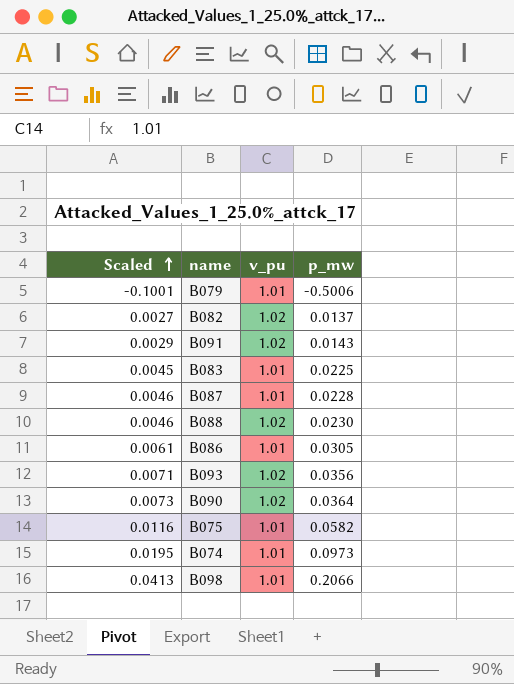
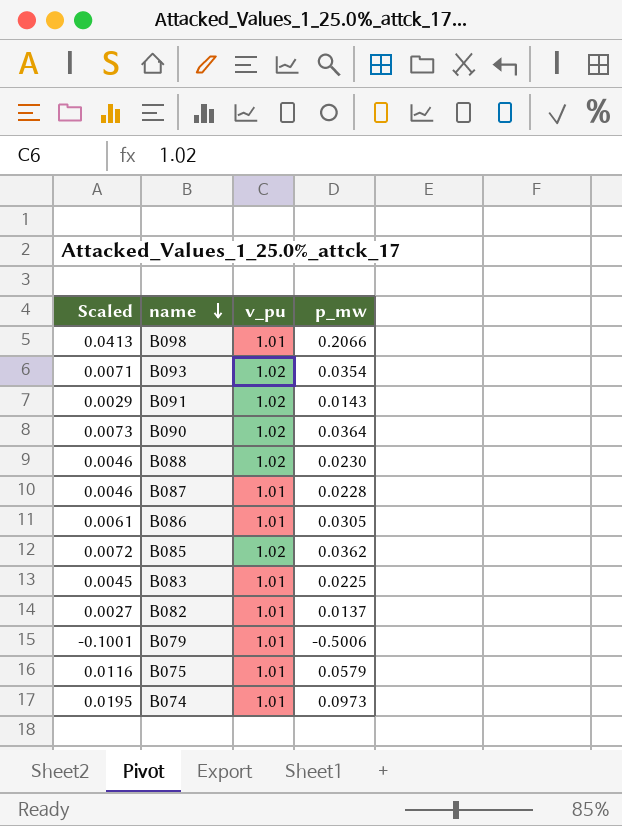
row order: Scaled ascending -> name descending
B093 | p_mw: 0.0356 -> 0.0354
row B085: none -> 0.0072 | 1.02 | 0.0362
B082 | v_pu: 1.02 -> 1.01
B075 | p_mw: 0.0582 -> 0.0579

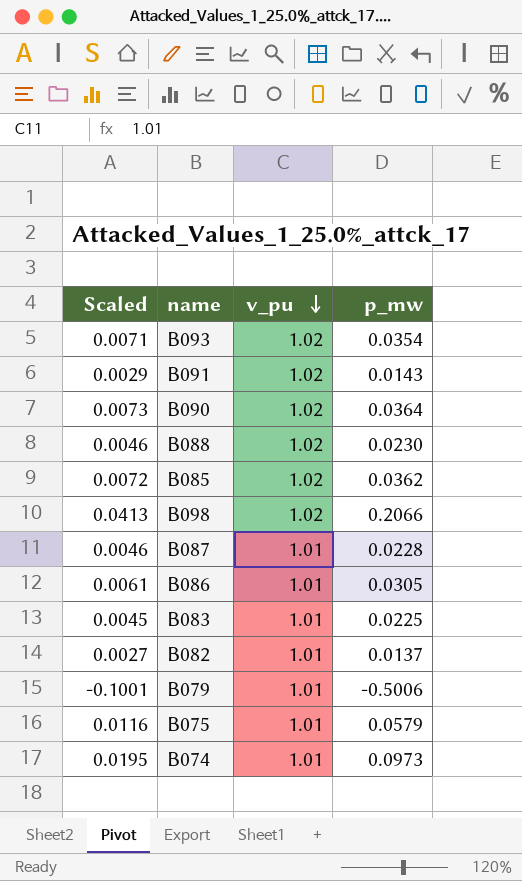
row order: name descending -> v_pu descending
B098 | v_pu: 1.01 -> 1.02

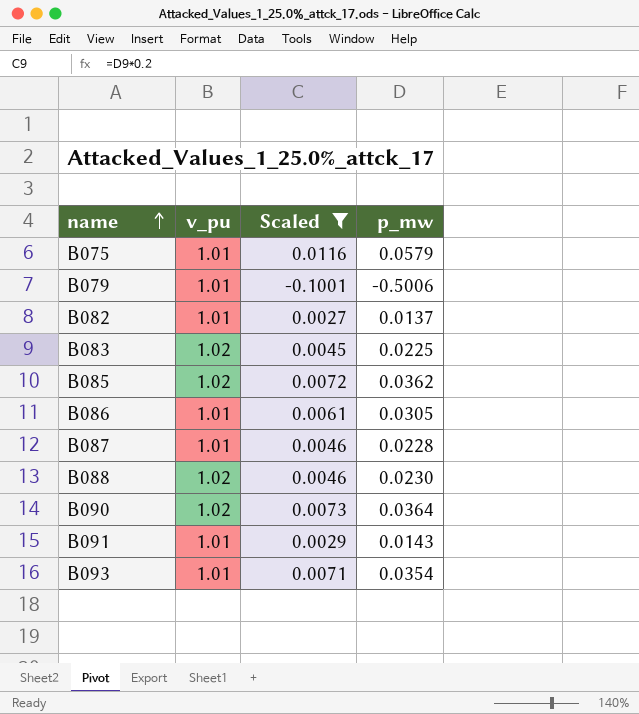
filter: none -> Scaled <= 0.0116
row order: v_pu descending -> name ascending
column Scaled | position: 1 -> 3
B083 | v_pu: 1.01 -> 1.02
B091 | v_pu: 1.02 -> 1.01
B093 | v_pu: 1.02 -> 1.01

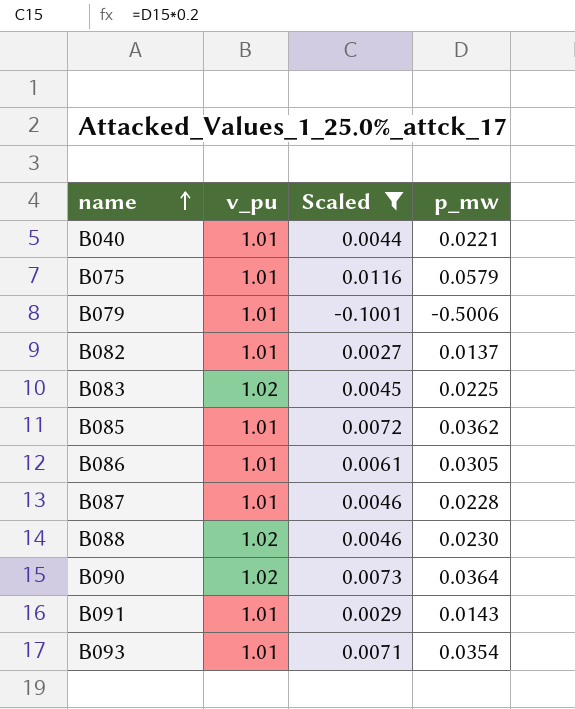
row B040: none -> 1.01 | 0.0044 | 0.0221
B085 | v_pu: 1.02 -> 1.01

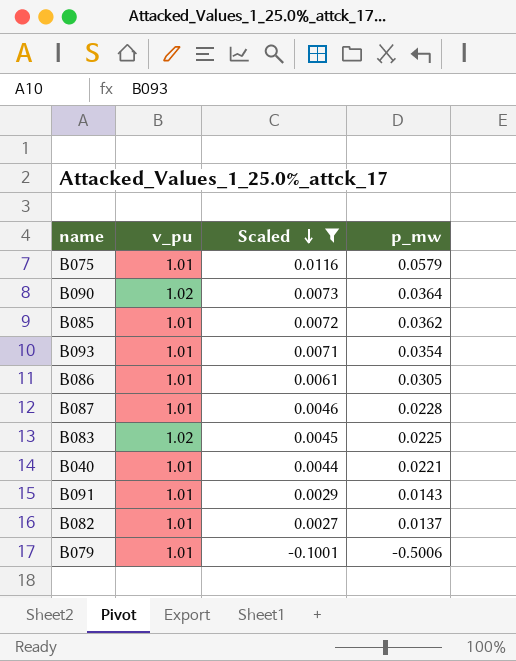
row order: name ascending -> Scaled descending
row B088: 1.02 | 0.0046 | 0.0230 -> none

